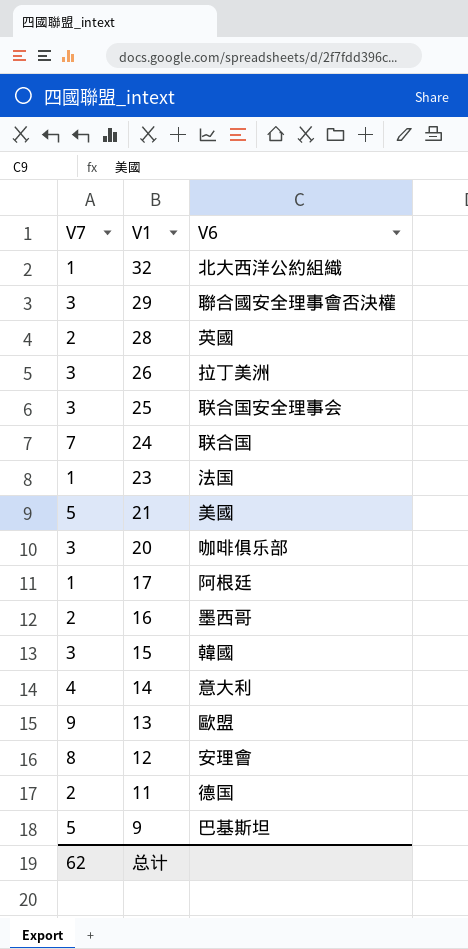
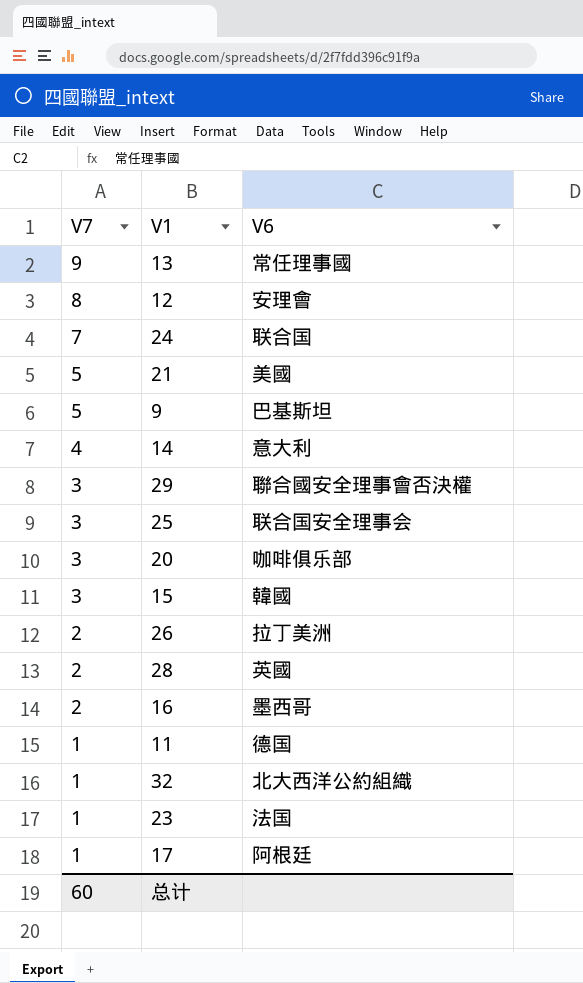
row order: V1 descending -> V7 descending
13 | V6: 歐盟 -> 常任理事國
26 | V7: 3 -> 2
11 | V7: 2 -> 1
总计 | V7: 62 -> 60

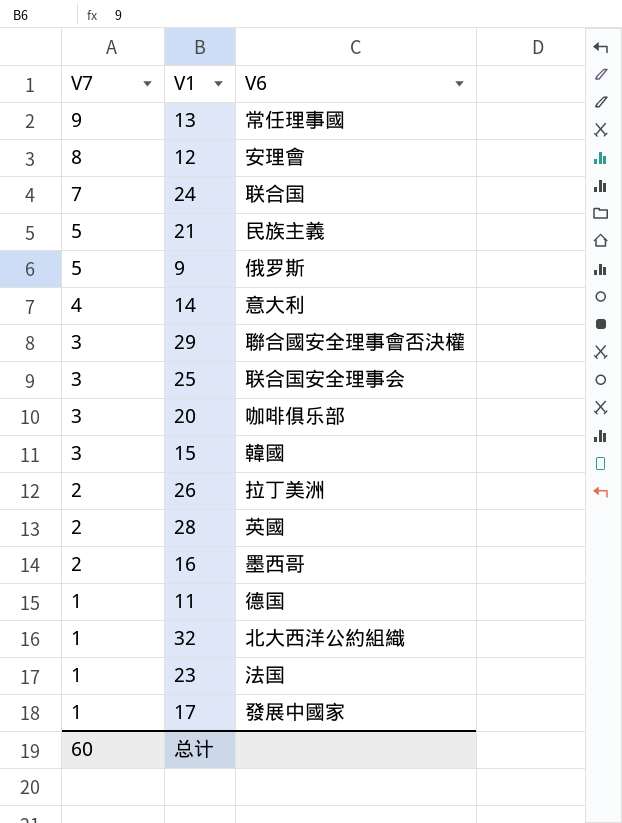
21 | V6: 美國 -> 民族主義
9 | V6: 巴基斯坦 -> 俄罗斯
17 | V6: 阿根廷 -> 發展中國家

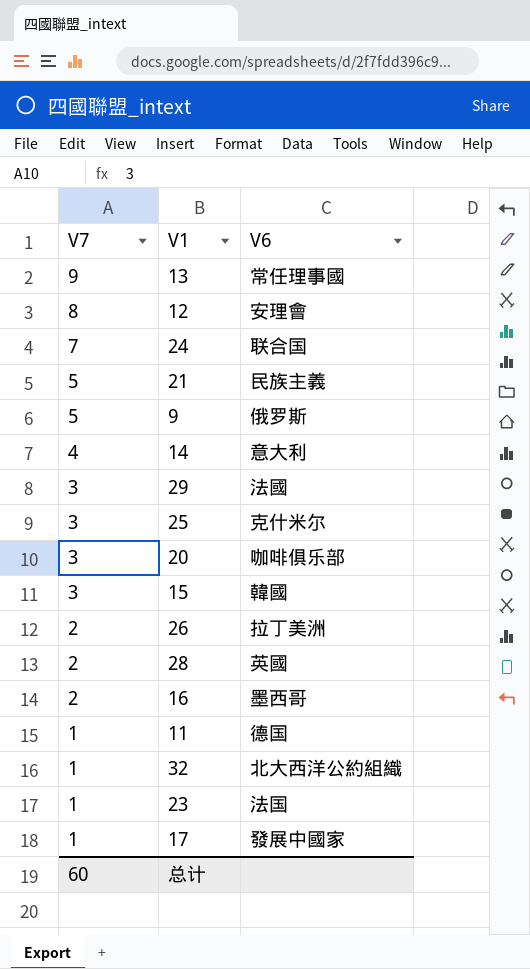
29 | V6: 聯合國安全理事會否決權 -> 法國
25 | V6: 联合国安全理事会 -> 克什米尔

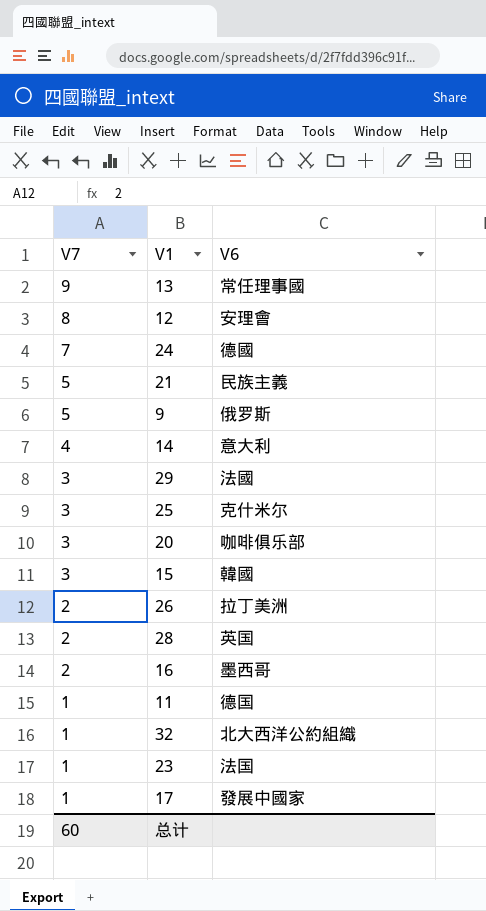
24 | V6: 联合国 -> 德國
28 | V6: 英國 -> 英国

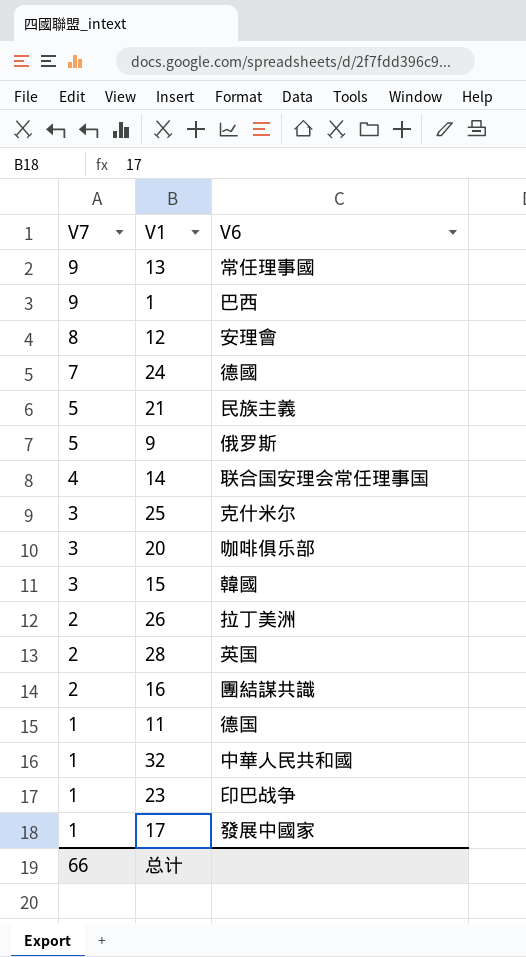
row 29: 3 | 法國 -> none
row 1: none -> 9 | 巴西
14 | V6: 意大利 -> 联合国安理会常任理事国
16 | V6: 墨西哥 -> 團結謀共識
32 | V6: 北大西洋公約組織 -> 中華人民共和國
23 | V6: 法国 -> 印巴战争
总计 | V7: 60 -> 66

